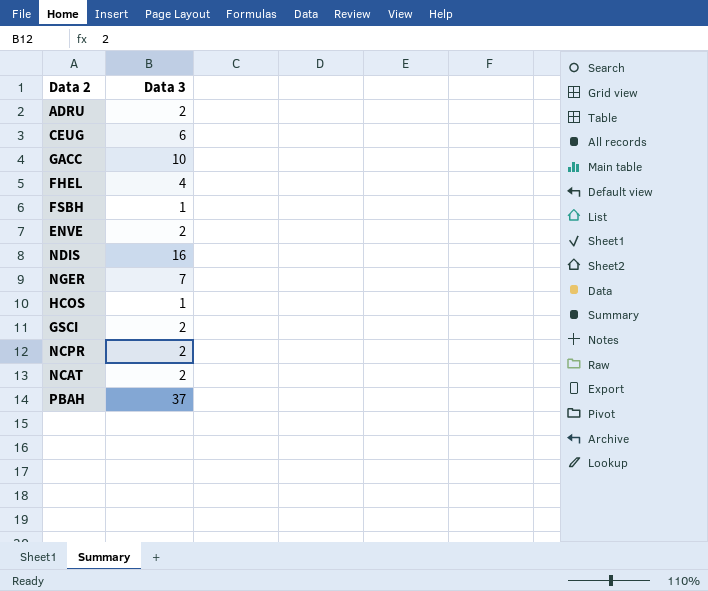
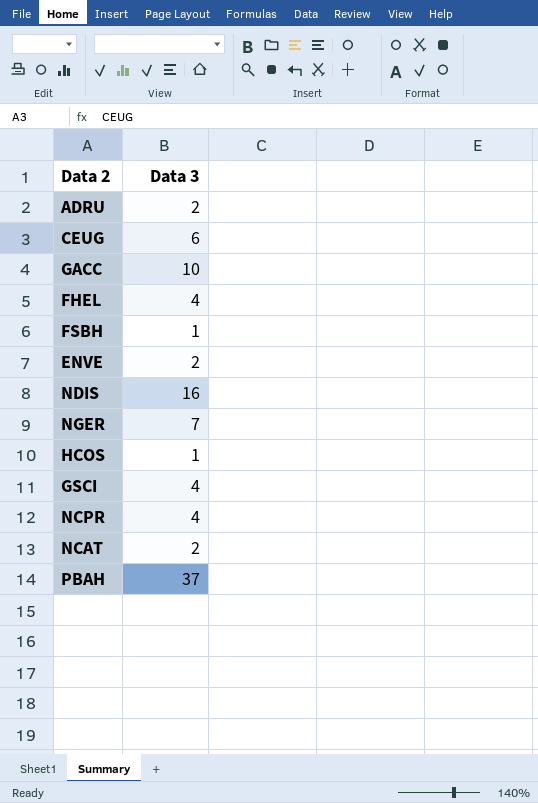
GSCI | Data 3: 2 -> 4
NCPR | Data 3: 2 -> 4

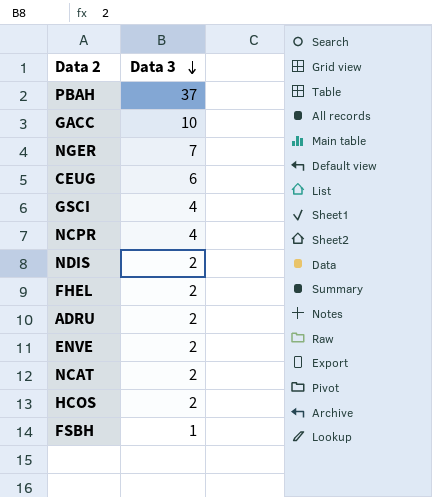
row order: none -> Data 3 descending
NDIS | Data 3: 16 -> 2
FHEL | Data 3: 4 -> 2
HCOS | Data 3: 1 -> 2

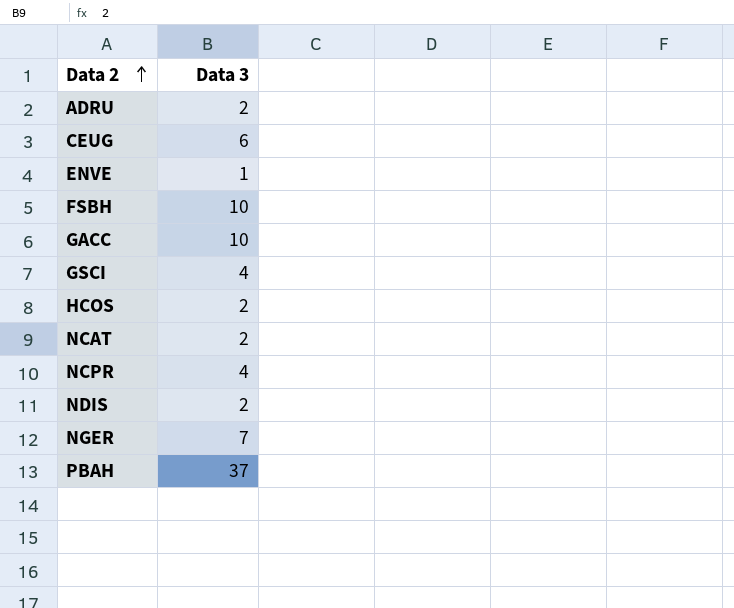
row order: Data 3 descending -> Data 2 ascending
row FHEL: 2 -> none
ENVE | Data 3: 2 -> 1
FSBH | Data 3: 1 -> 10

